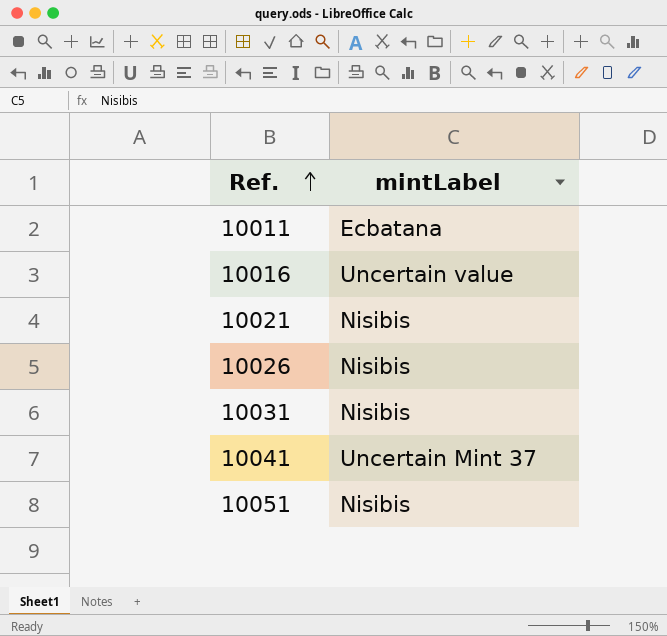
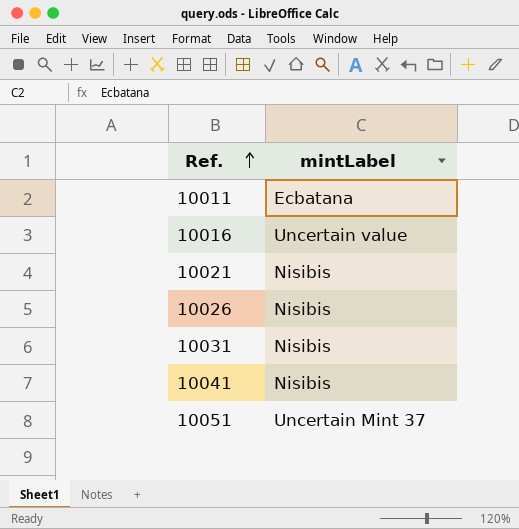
10041 | mintLabel: Uncertain Mint 37 -> Nisibis
10051 | mintLabel: Nisibis -> Uncertain Mint 37

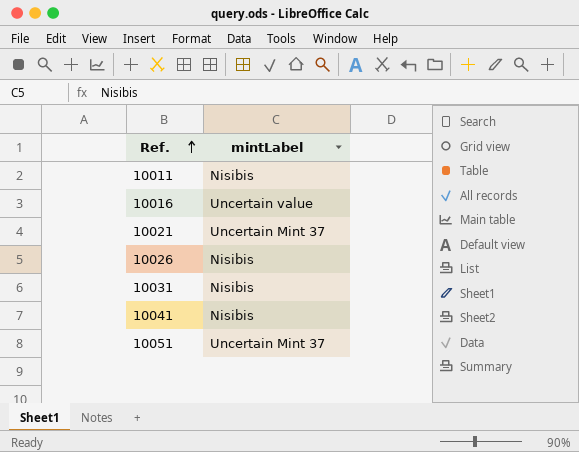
10011 | mintLabel: Ecbatana -> Nisibis
10021 | mintLabel: Nisibis -> Uncertain Mint 37

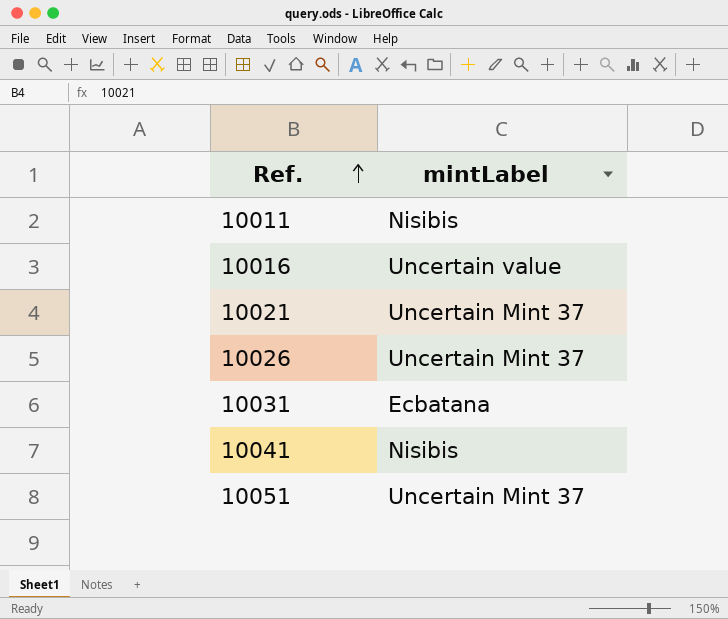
10026 | mintLabel: Nisibis -> Uncertain Mint 37
10031 | mintLabel: Nisibis -> Ecbatana

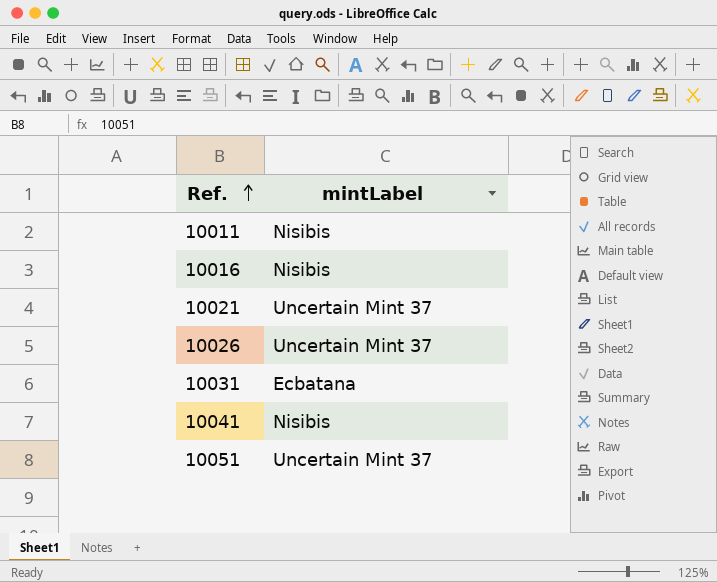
10016 | mintLabel: Uncertain value -> Nisibis

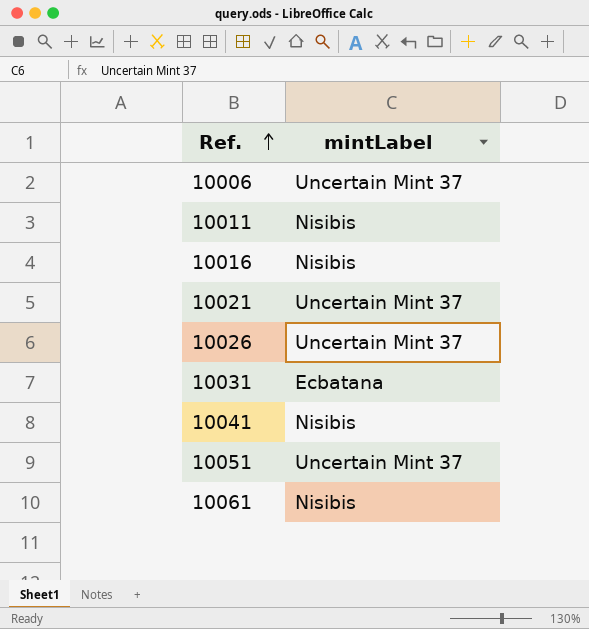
row 10006: none -> Uncertain Mint 37
row 10061: none -> Nisibis

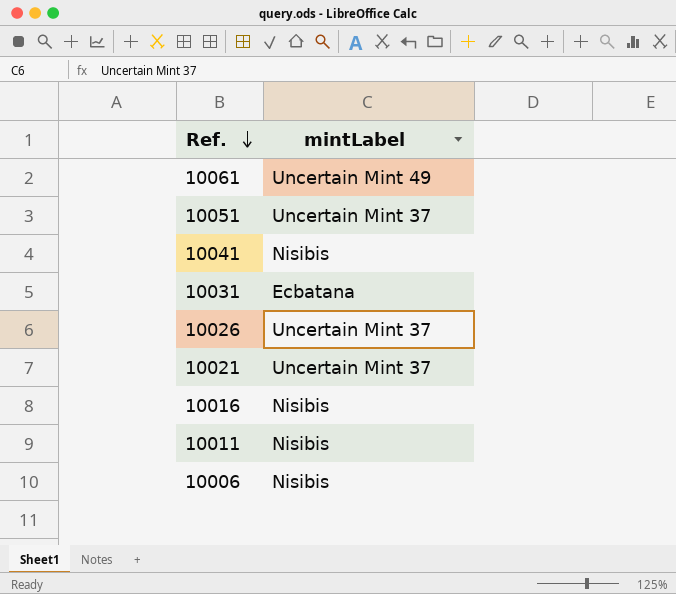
row order: Ref. ascending -> Ref. descending
10061 | mintLabel: Nisibis -> Uncertain Mint 49
10006 | mintLabel: Uncertain Mint 37 -> Nisibis

